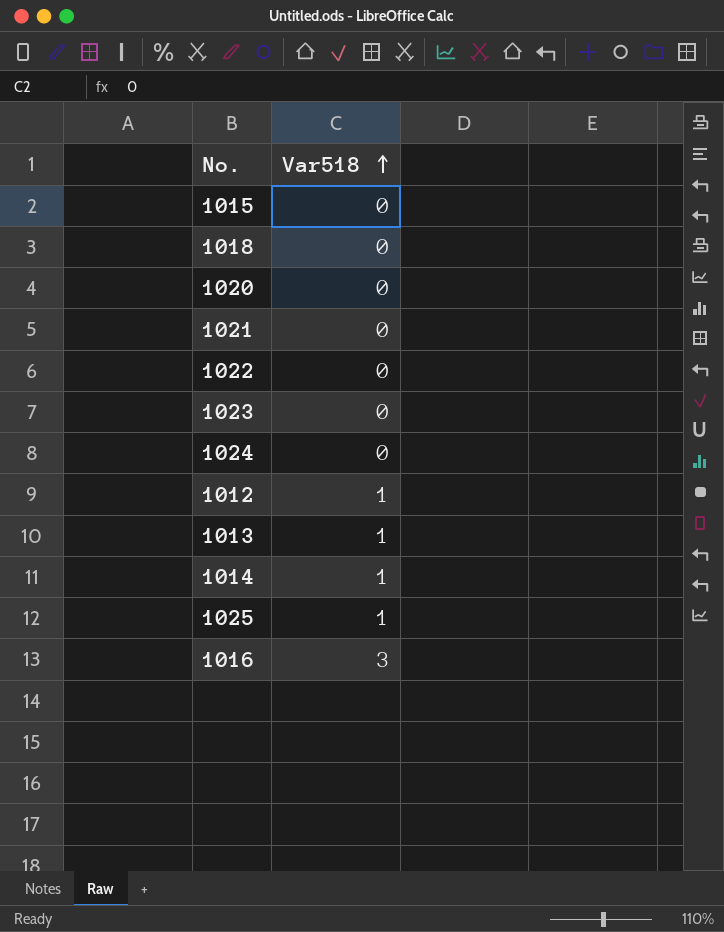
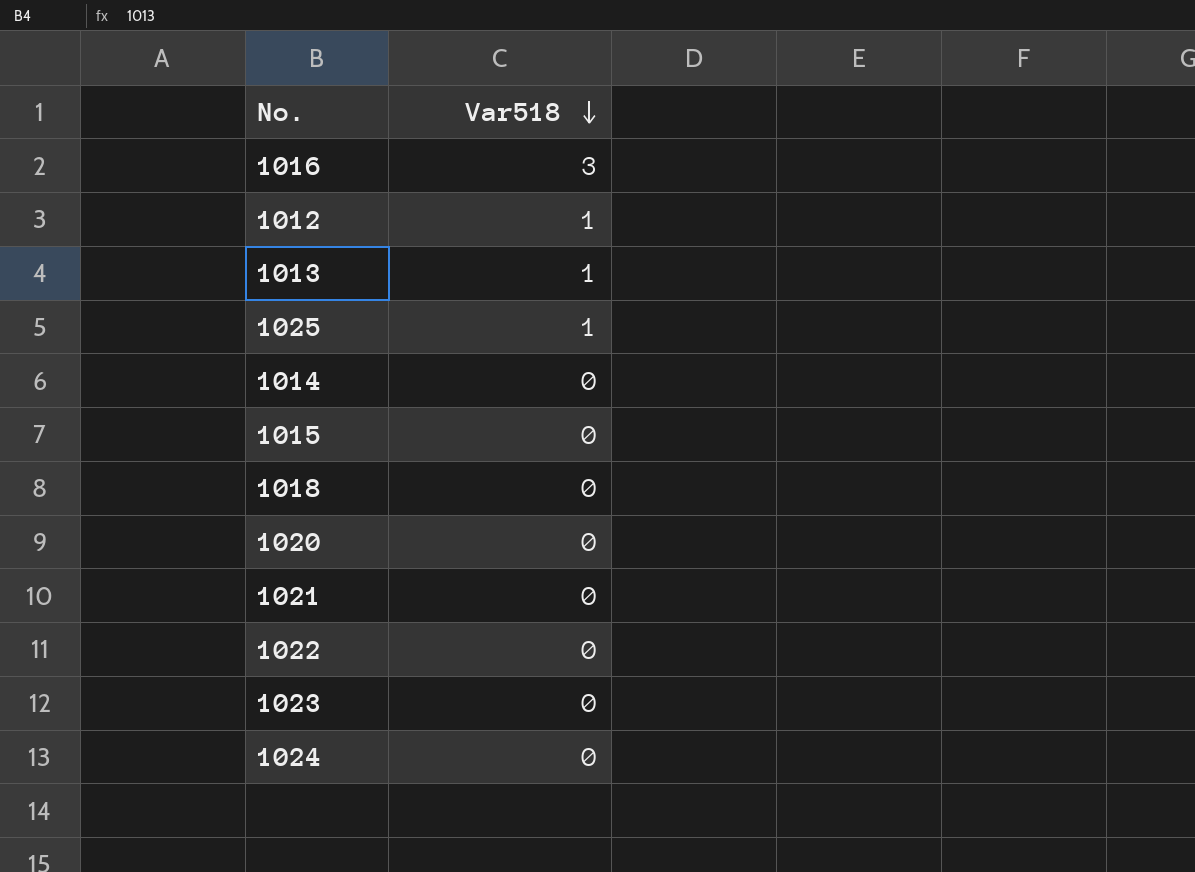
row order: Var518 ascending -> Var518 descending
1014 | Var518: 1 -> 0

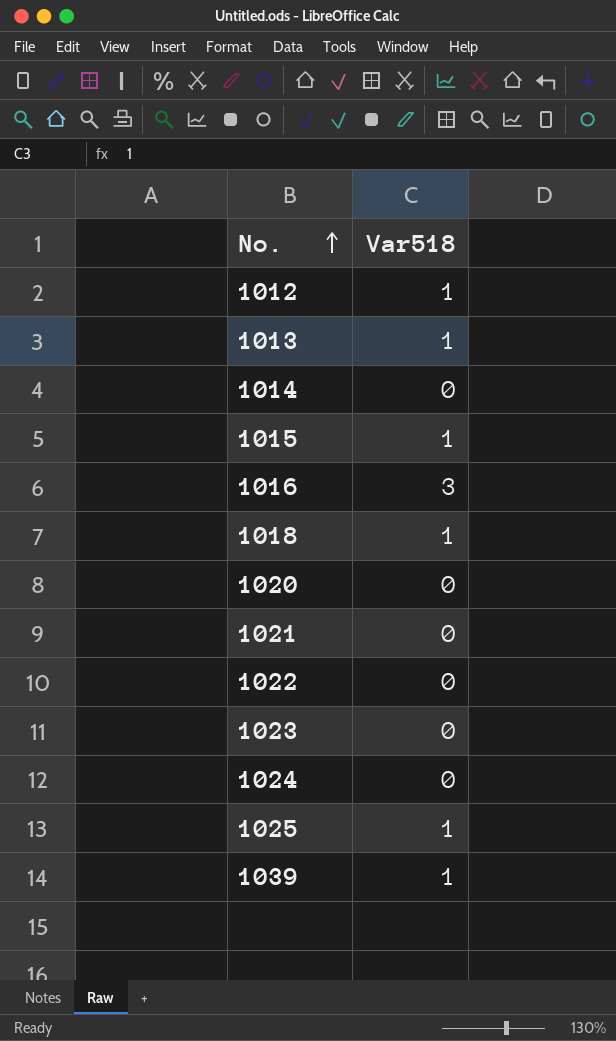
row order: Var518 descending -> No. ascending
1015 | Var518: 0 -> 1
1018 | Var518: 0 -> 1
row 1039: none -> 1

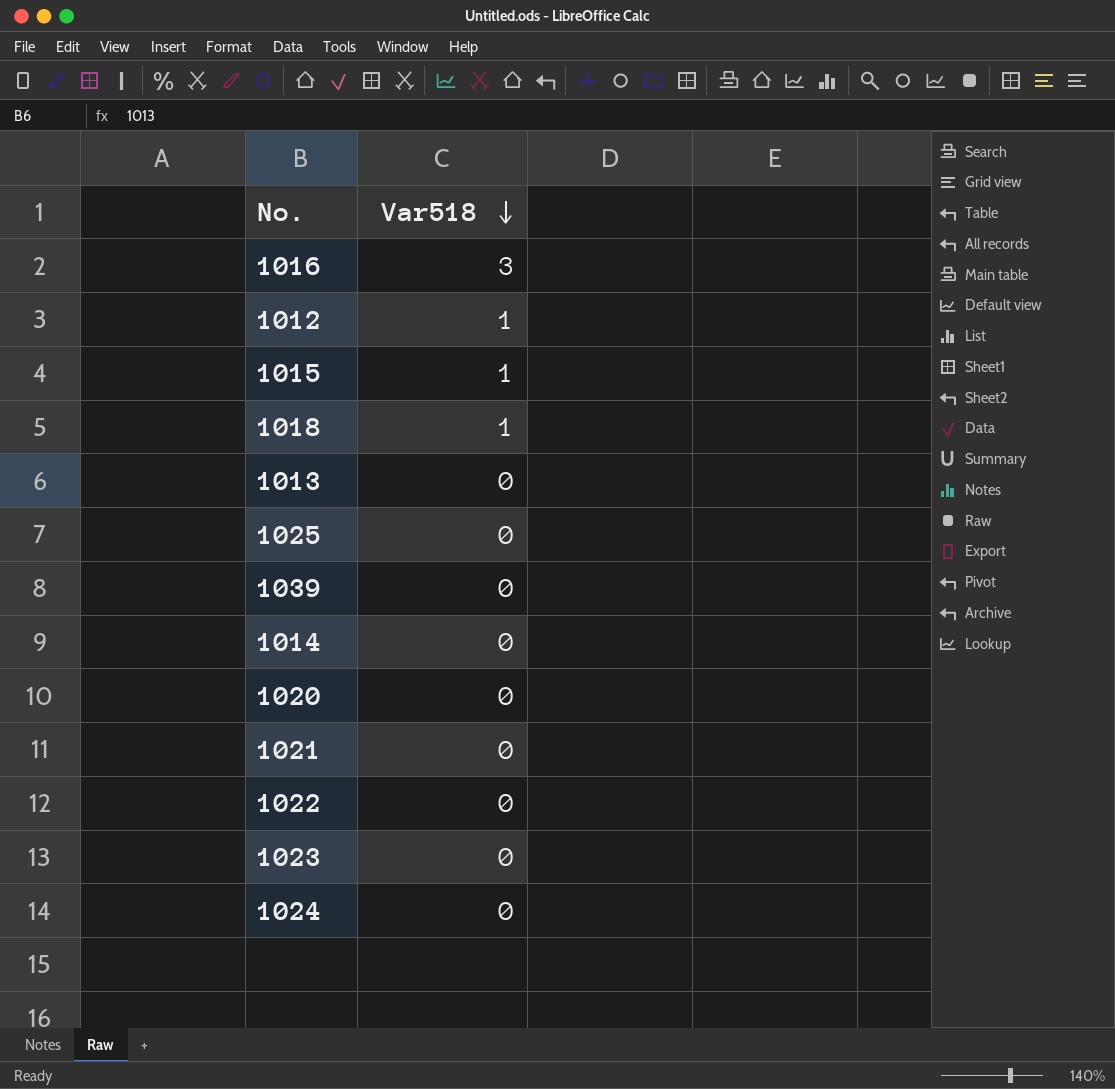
row order: No. ascending -> Var518 descending
1013 | Var518: 1 -> 0
1025 | Var518: 1 -> 0
1039 | Var518: 1 -> 0

